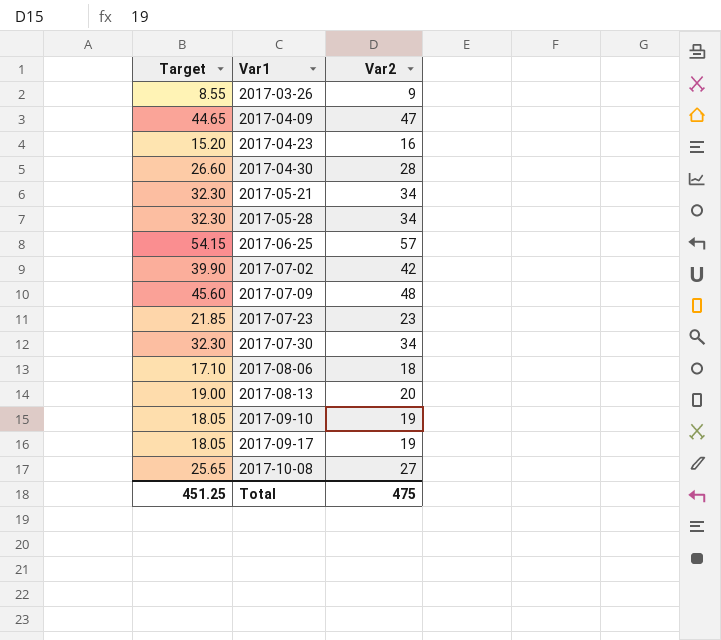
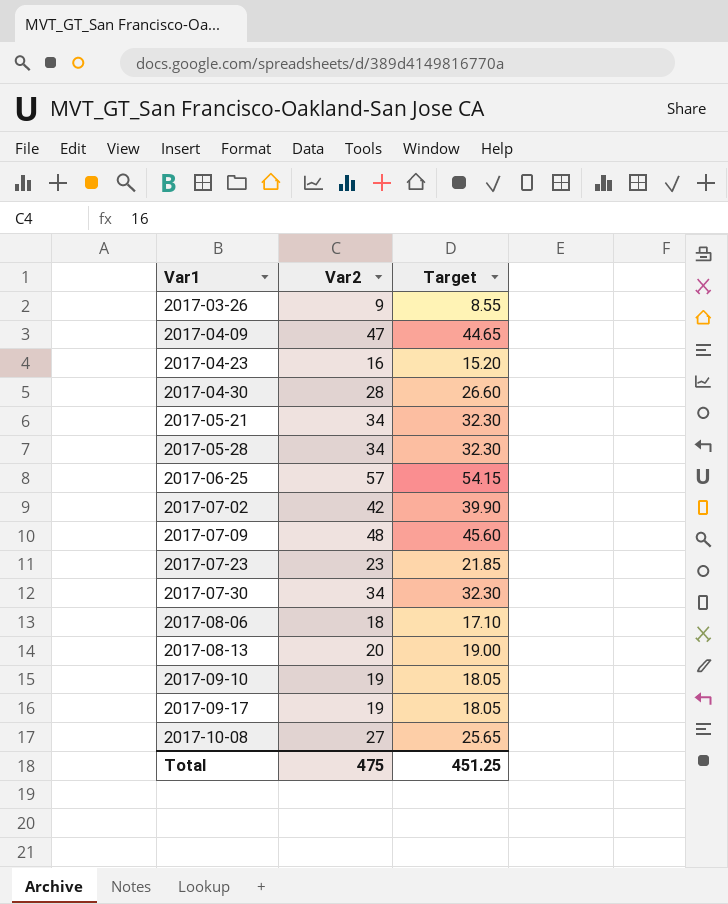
column Target | position: 1 -> 3

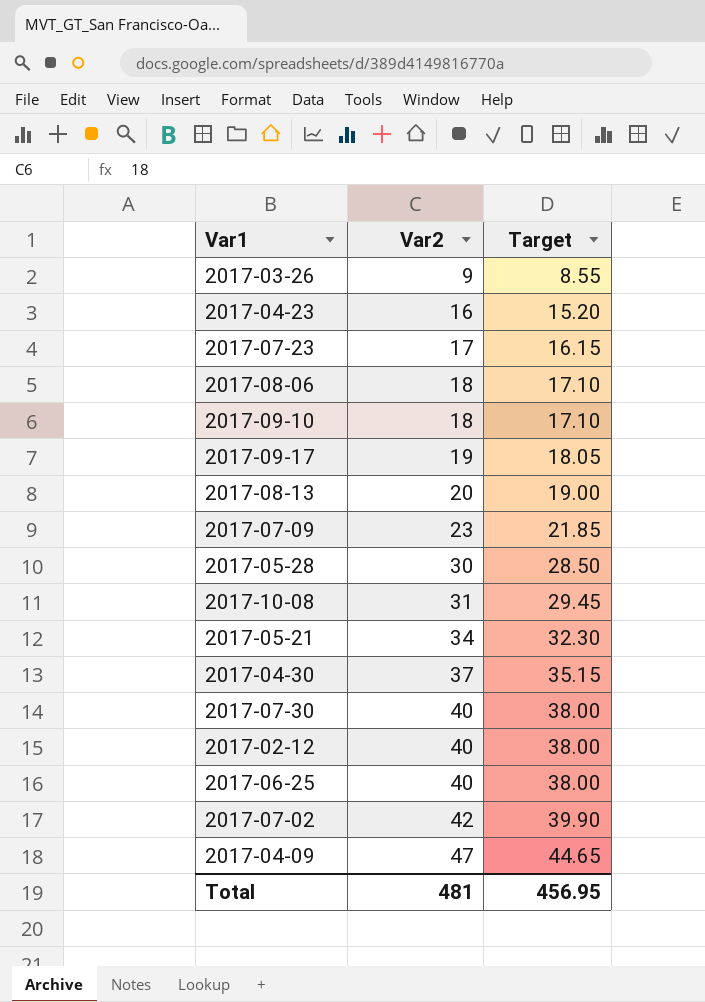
row order: Var1 ascending -> Var2 ascending
2017-07-23 | Var2: 23 -> 17
2017-07-23 | Target: 21.85 -> 16.15
2017-09-10 | Var2: 19 -> 18
2017-09-10 | Target: 18.05 -> 17.10
2017-07-09 | Var2: 48 -> 23
2017-07-09 | Target: 45.60 -> 21.85
2017-05-28 | Var2: 34 -> 30
2017-05-28 | Target: 32.30 -> 28.50
2017-10-08 | Var2: 27 -> 31
2017-10-08 | Target: 25.65 -> 29.45
2017-04-30 | Var2: 28 -> 37
2017-04-30 | Target: 26.60 -> 35.15
2017-07-30 | Var2: 34 -> 40
2017-07-30 | Target: 32.30 -> 38.00
row 2017-02-12: none -> 40 | 38.00
2017-06-25 | Var2: 57 -> 40
2017-06-25 | Target: 54.15 -> 38.00
Total | Var2: 475 -> 481
Total | Target: 451.25 -> 456.95

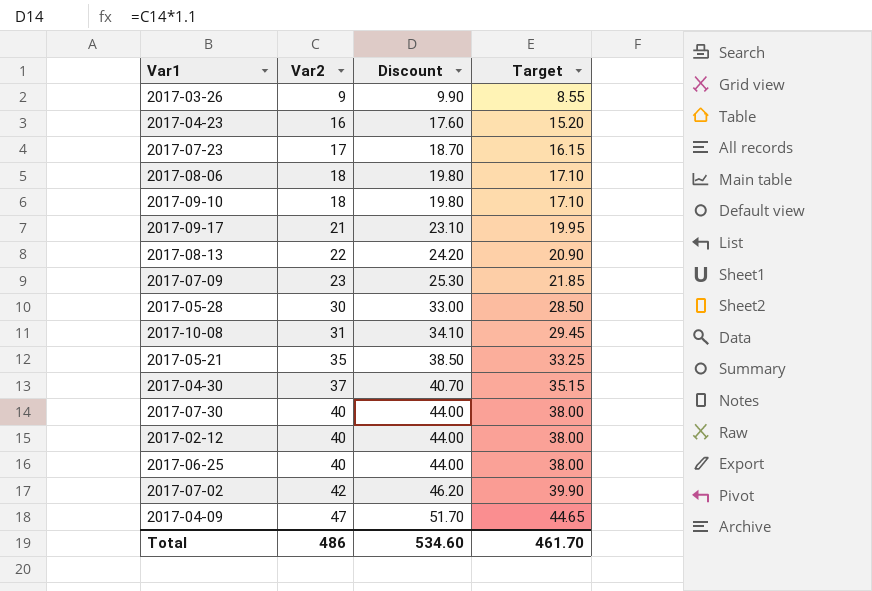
column Discount | formula: none -> [Var2] * 1.1
2017-09-17 | Var2: 19 -> 21
2017-09-17 | Target: 18.05 -> 19.95
2017-08-13 | Var2: 20 -> 22
2017-08-13 | Target: 19.00 -> 20.90
2017-05-21 | Var2: 34 -> 35
2017-05-21 | Target: 32.30 -> 33.25
Total | Var2: 481 -> 486
Total | Target: 456.95 -> 461.70

